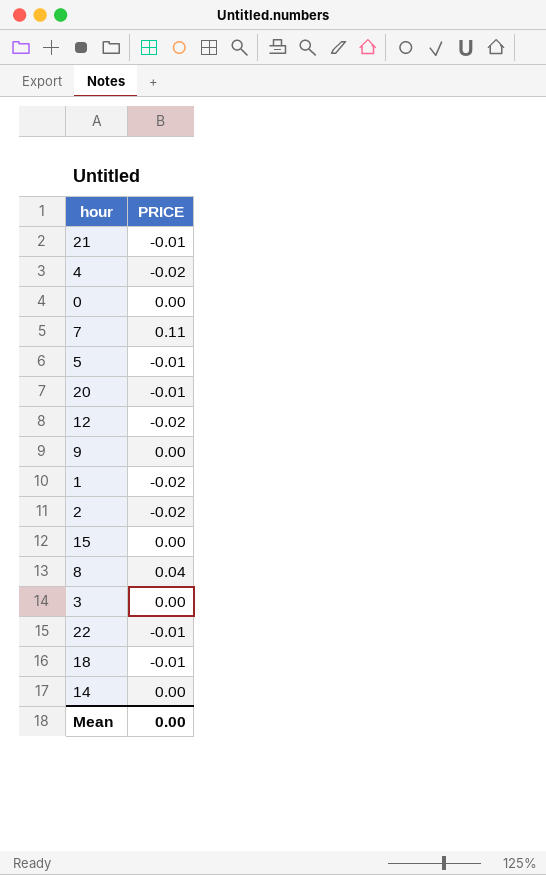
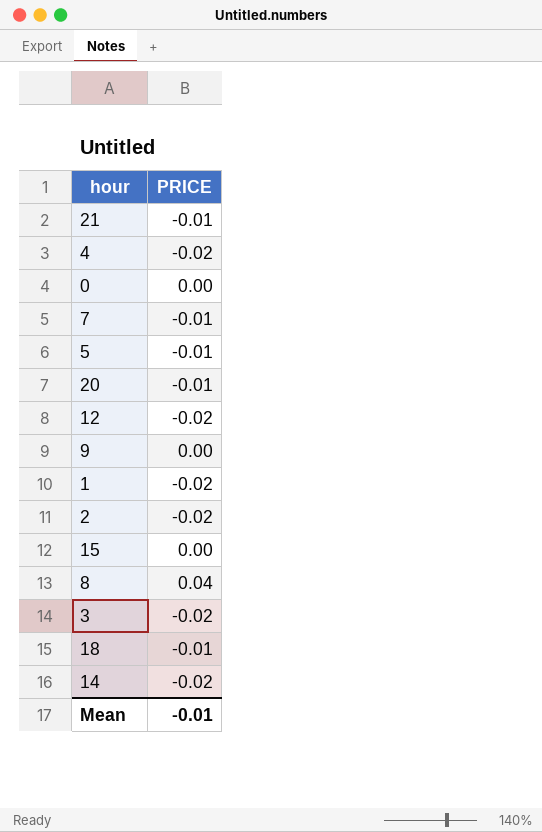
row 22: -0.01 -> none
7 | PRICE: 0.11 -> -0.01
3 | PRICE: 0.00 -> -0.02
14 | PRICE: 0.00 -> -0.02
Mean | PRICE: 0.00 -> -0.01

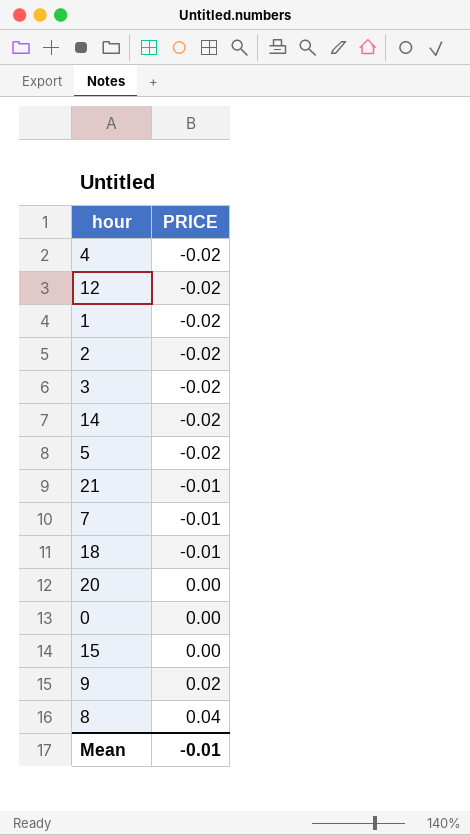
row order: none -> PRICE ascending
5 | PRICE: -0.01 -> -0.02
20 | PRICE: -0.01 -> 0.00
9 | PRICE: 0.00 -> 0.02

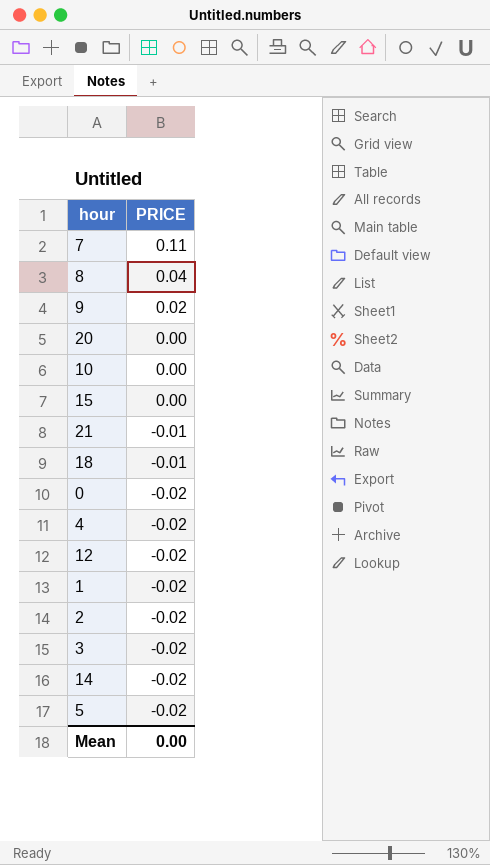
row order: PRICE ascending -> PRICE descending
7 | PRICE: -0.01 -> 0.11
row 10: none -> 0.00
0 | PRICE: 0.00 -> -0.02
Mean | PRICE: -0.01 -> 0.00

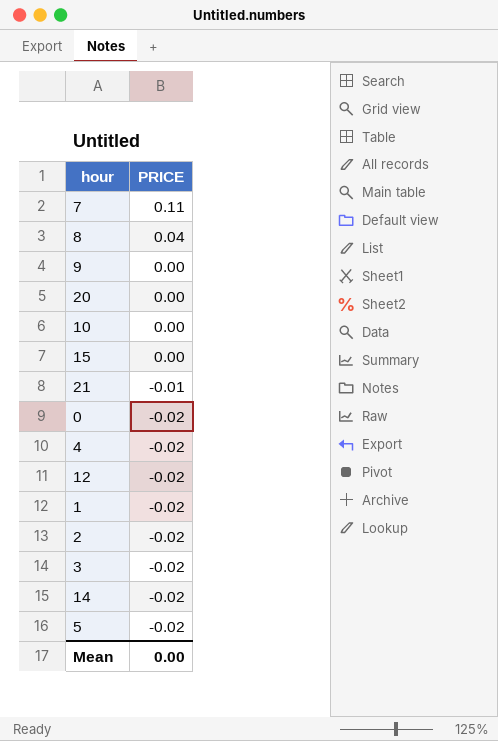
row 18: -0.01 -> none
9 | PRICE: 0.02 -> 0.00

